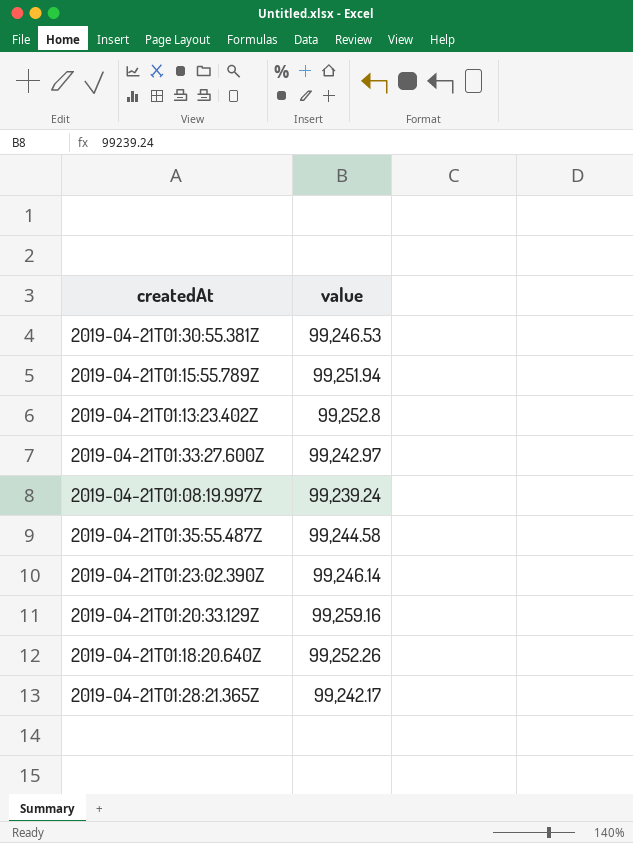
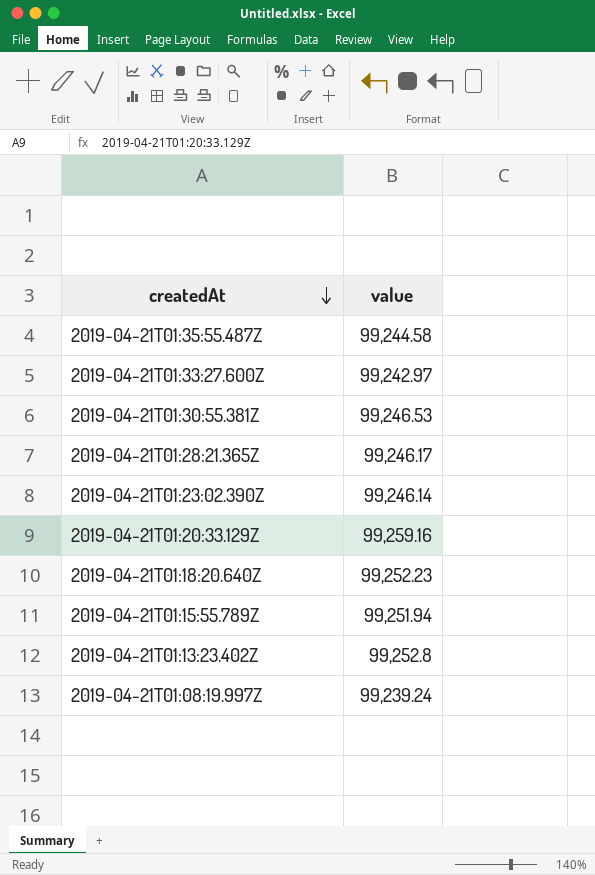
row order: none -> createdAt descending
2019-04-21T01:28:21.365Z | value: 99,242.17 -> 99,246.17
2019-04-21T01:18:20.640Z | value: 99,252.26 -> 99,252.23

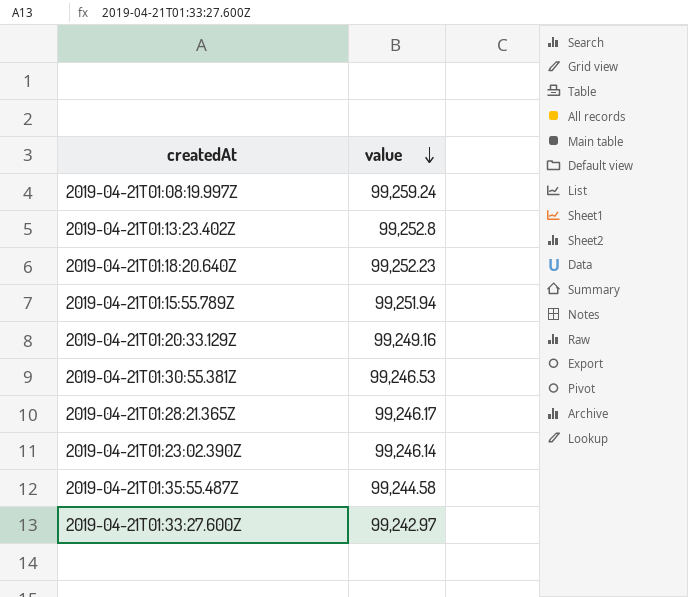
row order: createdAt descending -> value descending
2019-04-21T01:08:19.997Z | value: 99,239.24 -> 99,259.24
2019-04-21T01:20:33.129Z | value: 99,259.16 -> 99,249.16

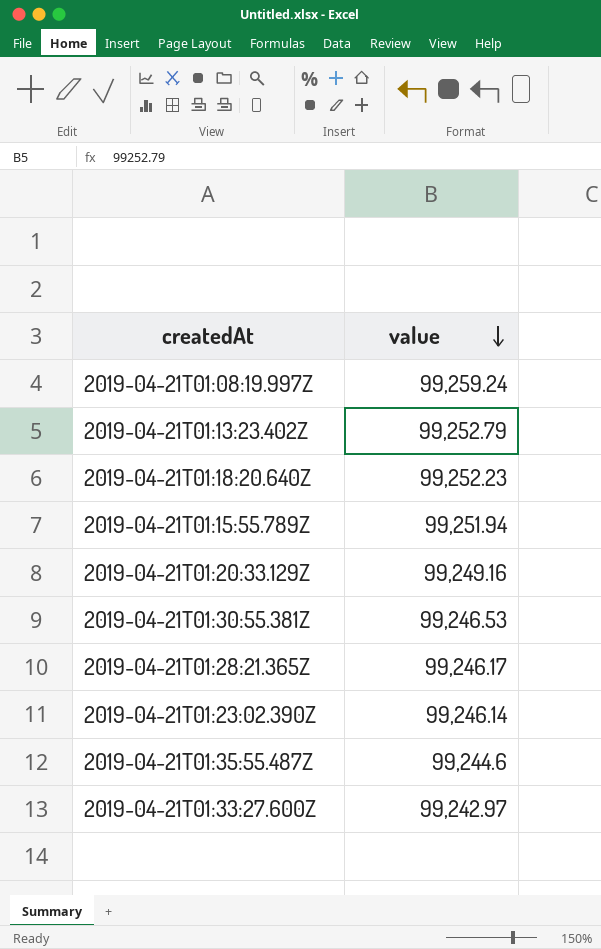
2019-04-21T01:13:23.402Z | value: 99,252.8 -> 99,252.79
2019-04-21T01:35:55.487Z | value: 99,244.58 -> 99,244.6

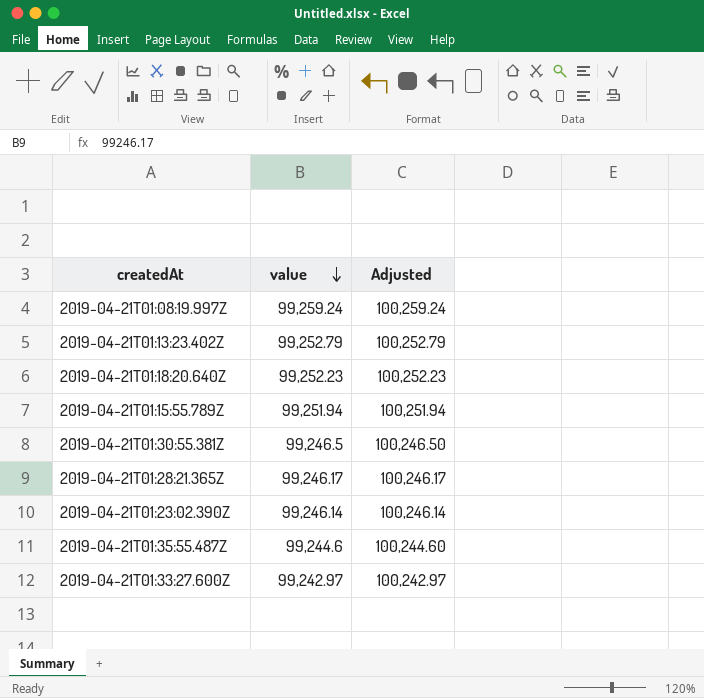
column Adjusted | formula: none -> [value] + 1000
row 2019-04-21T01:20:33.129Z: 99,249.16 -> none
2019-04-21T01:30:55.381Z | value: 99,246.53 -> 99,246.5

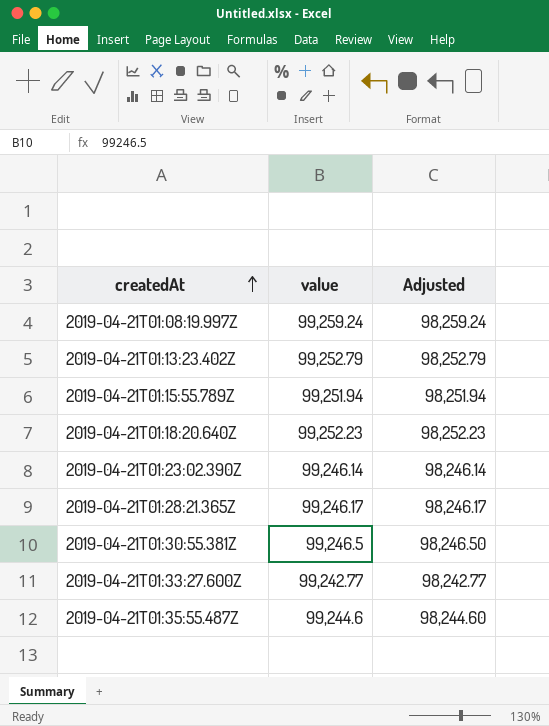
row order: value descending -> createdAt ascending
column Adjusted | formula: [value] + 1000 -> [value] - 1000
2019-04-21T01:33:27.600Z | value: 99,242.97 -> 99,242.77

